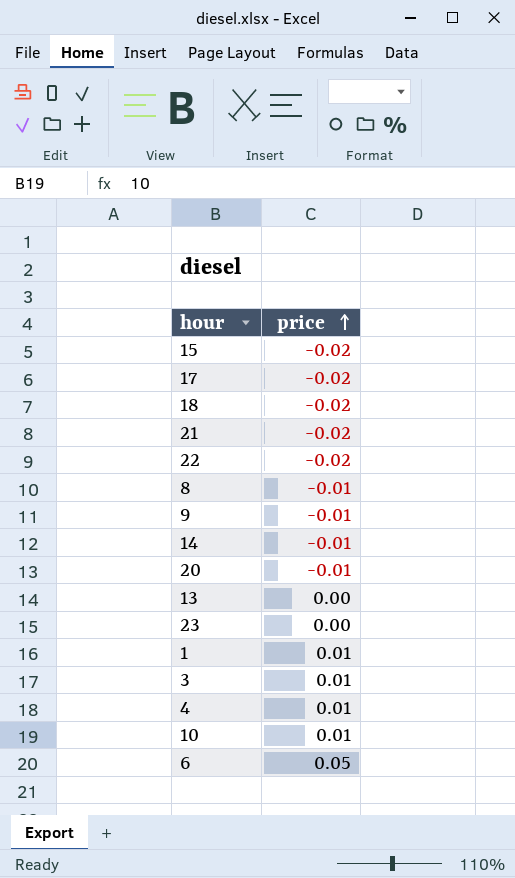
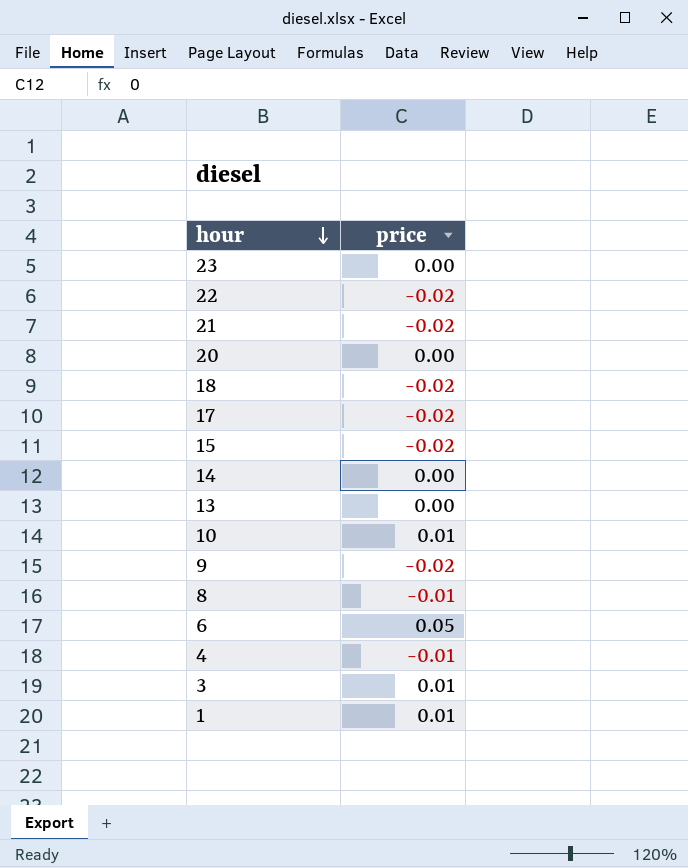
row order: price ascending -> hour descending
20 | price: -0.01 -> 0.00
14 | price: -0.01 -> 0.00
9 | price: -0.01 -> -0.02
4 | price: 0.01 -> -0.01

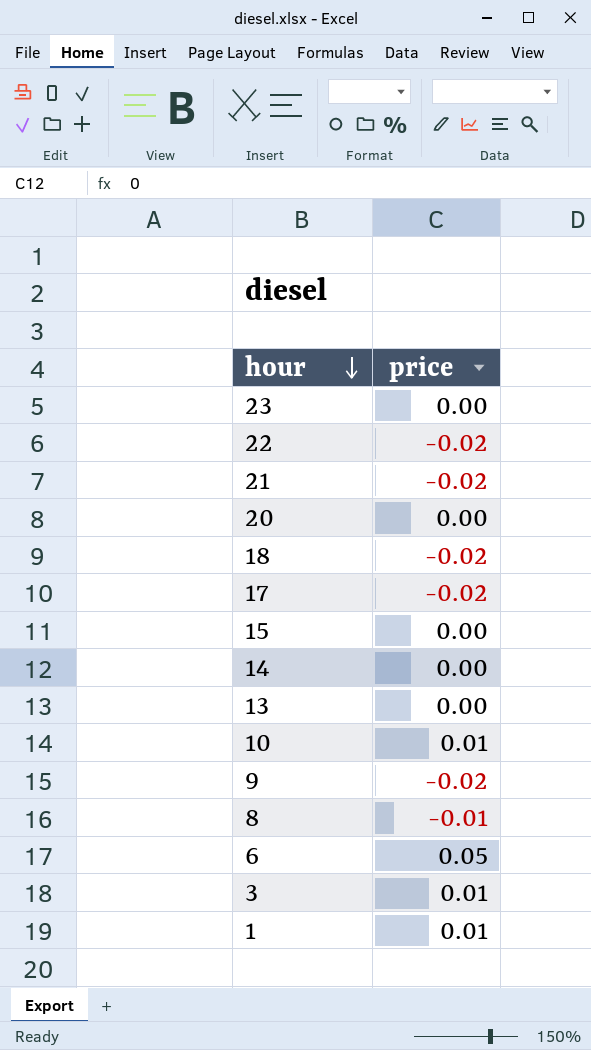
row 4: -0.01 -> none
15 | price: -0.02 -> 0.00

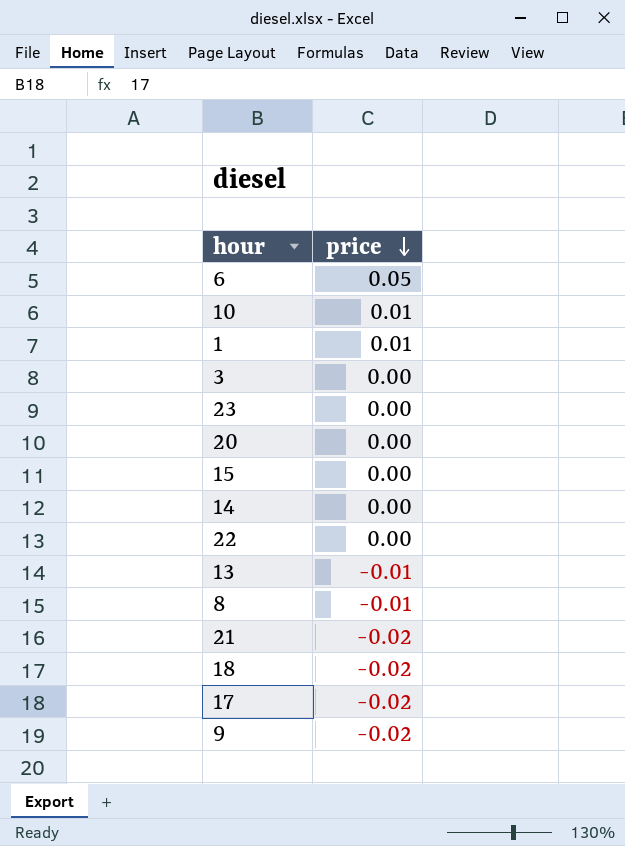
row order: hour descending -> price descending
3 | price: 0.01 -> 0.00
22 | price: -0.02 -> 0.00
13 | price: 0.00 -> -0.01

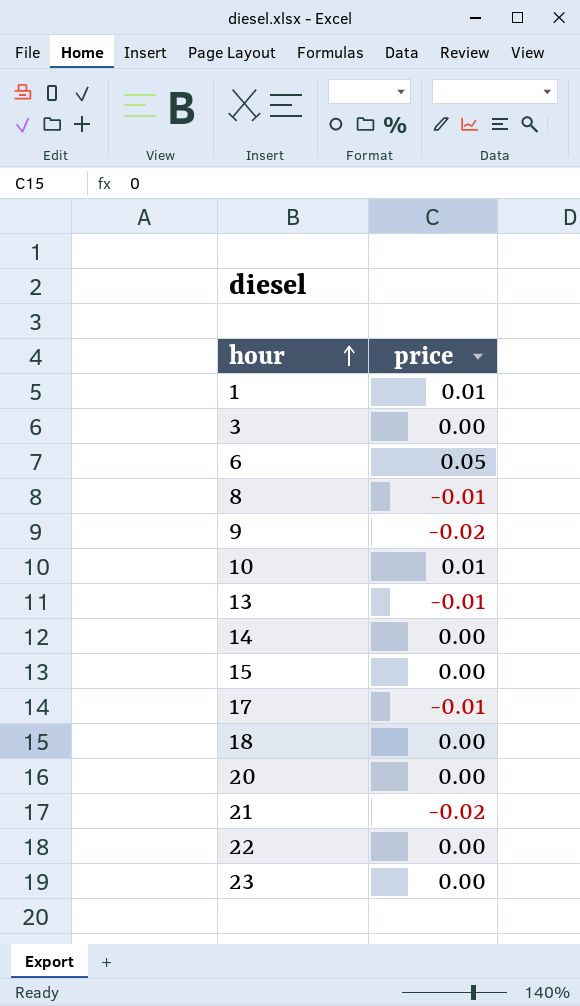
row order: price descending -> hour ascending
17 | price: -0.02 -> -0.01
18 | price: -0.02 -> 0.00

